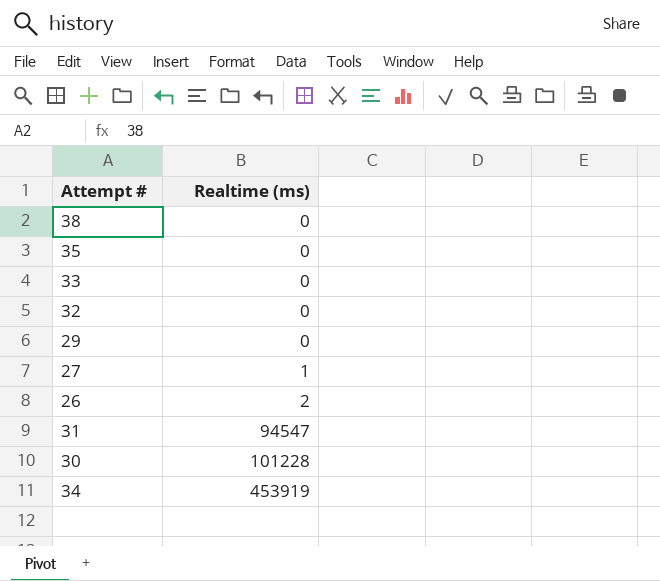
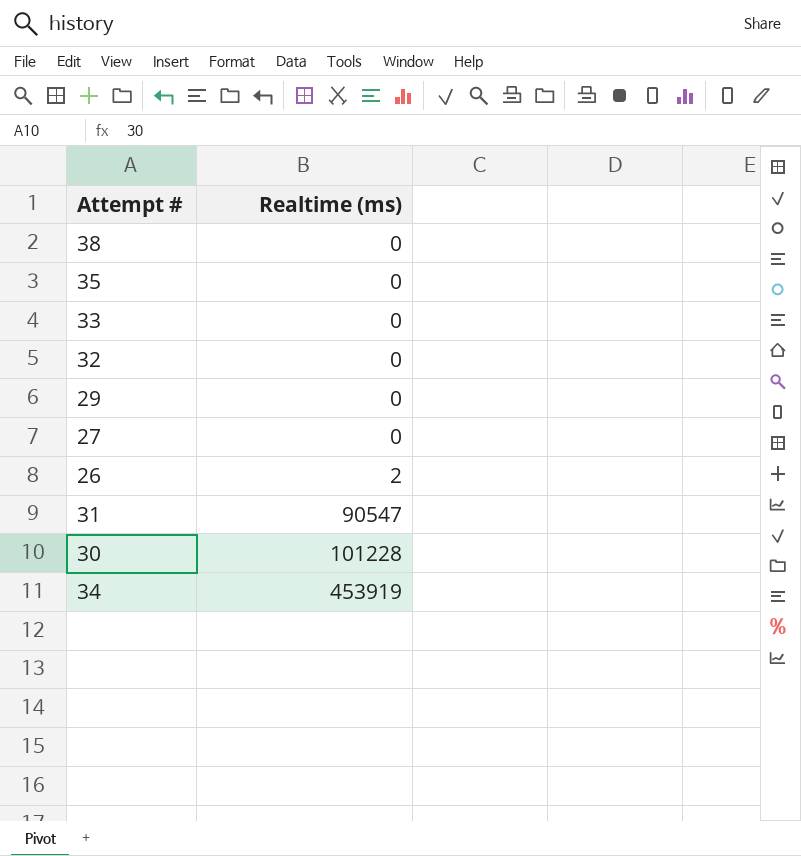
27 | Realtime (ms): 1 -> 0
31 | Realtime (ms): 94547 -> 90547

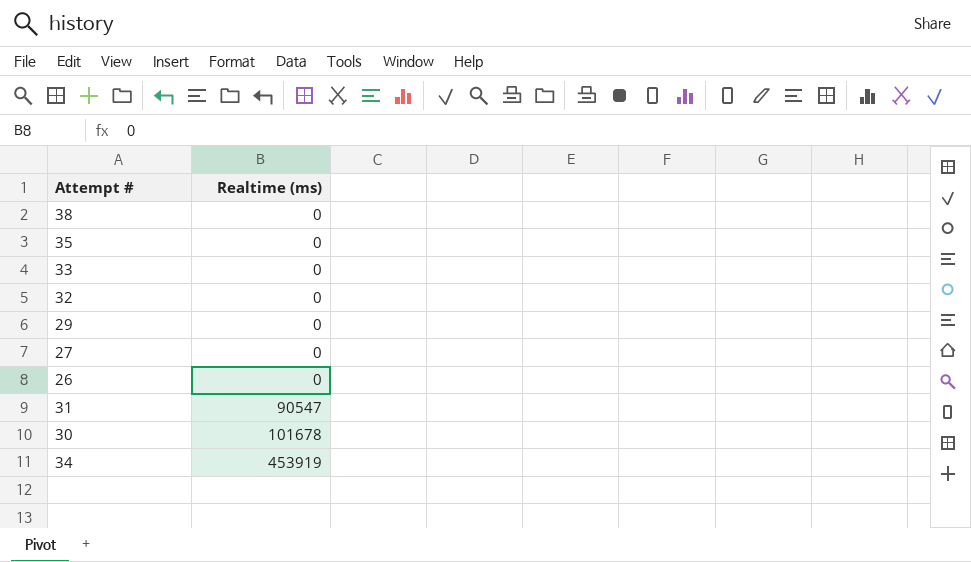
26 | Realtime (ms): 2 -> 0
30 | Realtime (ms): 101228 -> 101678

